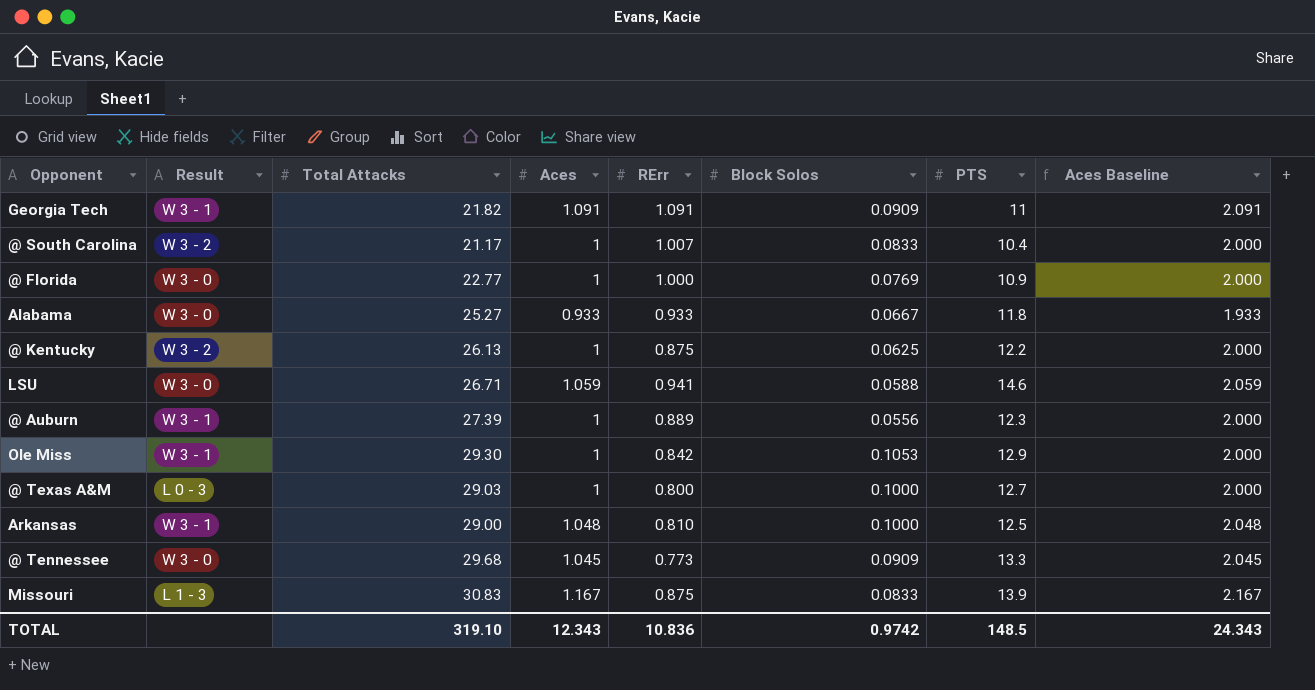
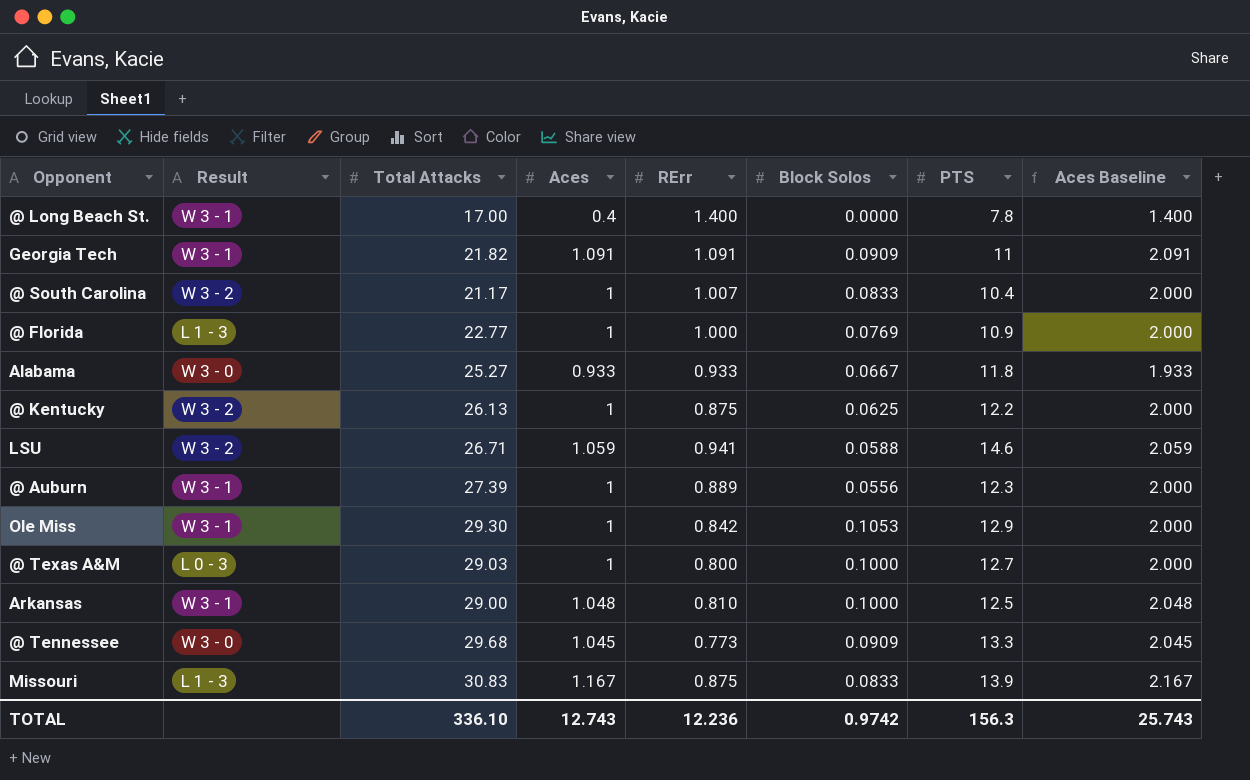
row @ Long Beach St.: none -> W 3 - 1 | 17.00 | 0.4 | 1.400 | 0.0000 | 7.8 | 1.400
@ Florida | Result: W 3 - 0 -> L 1 - 3
LSU | Result: W 3 - 0 -> W 3 - 2
TOTAL | Total Attacks: 319.10 -> 336.10
TOTAL | Aces: 12.343 -> 12.743
TOTAL | RErr: 10.836 -> 12.236
TOTAL | PTS: 148.5 -> 156.3
TOTAL | Aces Baseline: 24.343 -> 25.743

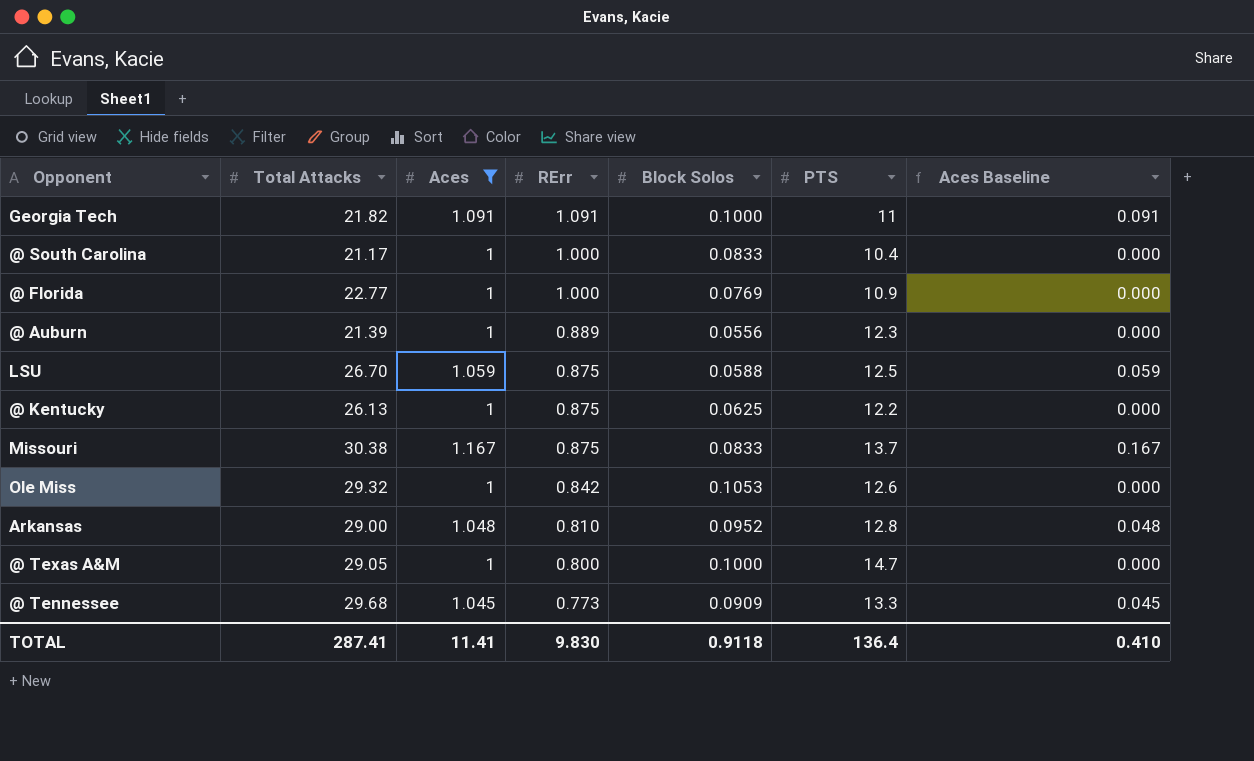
filter: none -> Aces >= 1
row order: none -> RErr descending
column Result | position: 2 -> none
column Aces Baseline | formula: [Aces] + 1 -> [Aces] - 1
Georgia Tech | Block Solos: 0.0909 -> 0.1000
@ South Carolina | RErr: 1.007 -> 1.000
@ Auburn | Total Attacks: 27.39 -> 21.39
LSU | Total Attacks: 26.71 -> 26.70
LSU | RErr: 0.941 -> 0.875
LSU | PTS: 14.6 -> 12.5
Missouri | Total Attacks: 30.83 -> 30.38
Missouri | PTS: 13.9 -> 13.7
Ole Miss | Total Attacks: 29.30 -> 29.32
Ole Miss | PTS: 12.9 -> 12.6
Arkansas | Block Solos: 0.1000 -> 0.0952
Arkansas | PTS: 12.5 -> 12.8
@ Texas A&M | Total Attacks: 29.03 -> 29.05
@ Texas A&M | PTS: 12.7 -> 14.7
TOTAL | Total Attacks: 336.10 -> 287.41
TOTAL | Aces: 12.743 -> 11.41
TOTAL | RErr: 12.236 -> 9.830
TOTAL | Block Solos: 0.9742 -> 0.9118
TOTAL | PTS: 156.3 -> 136.4
TOTAL | Aces Baseline: 25.743 -> 0.410

